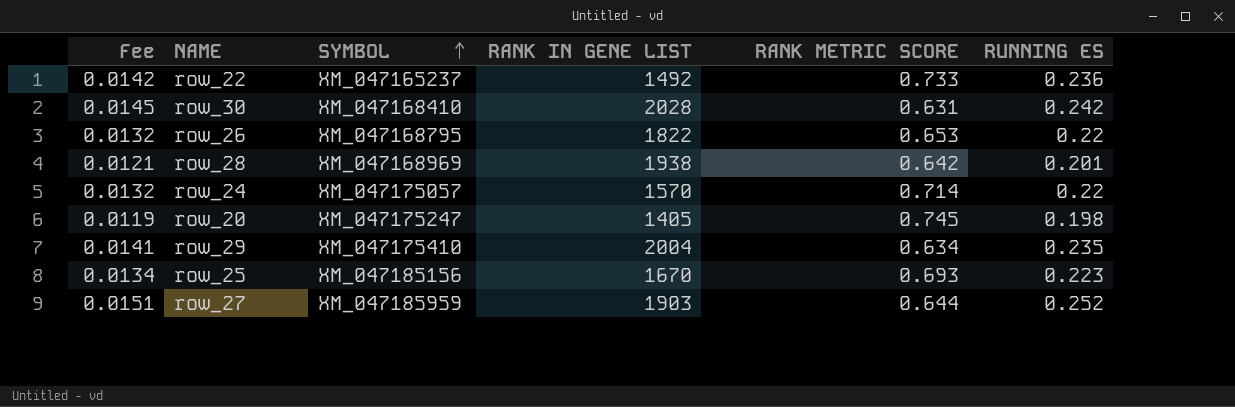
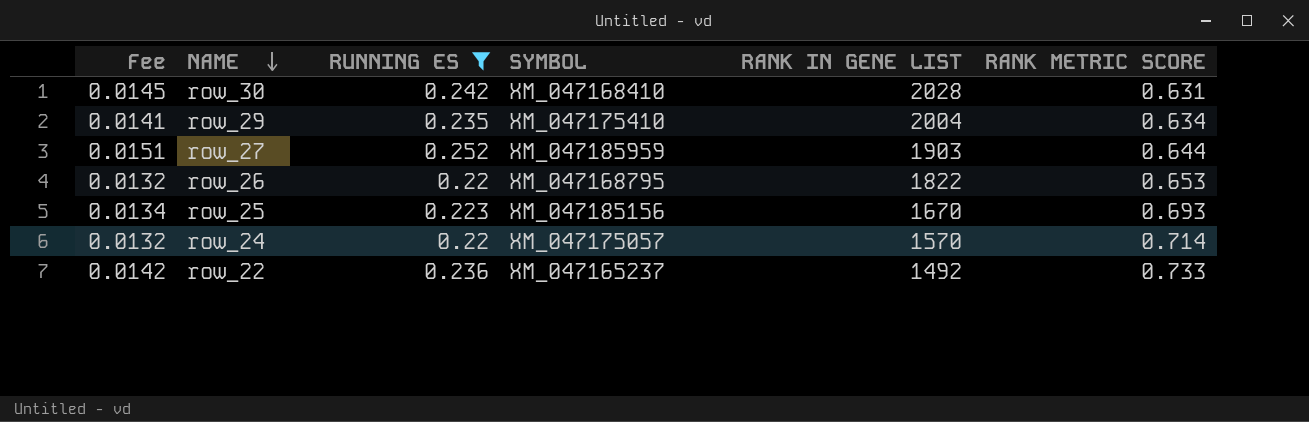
filter: none -> RUNNING ES >= 0.22
row order: SYMBOL ascending -> NAME descending
column RUNNING ES | position: 6 -> 3

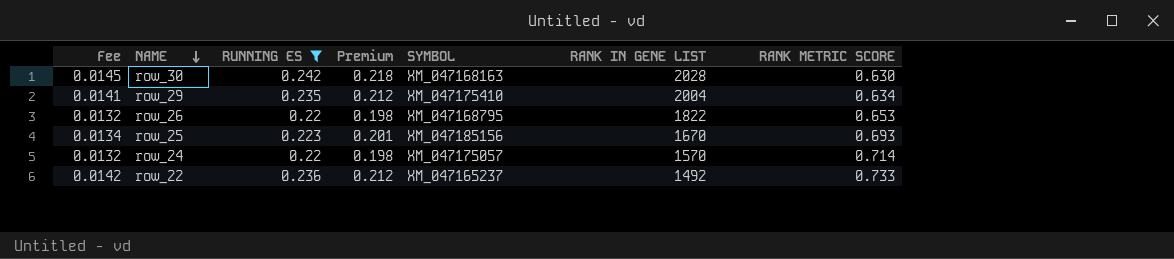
column Premium | formula: none -> [RUNNING ES] * 0.9
row row_27: 0.0151 | 0.252 | XM_047185959 | 1903 | 0.644 -> none
row_30 | SYMBOL: XM_047168410 -> XM_047168163
row_30 | RANK METRIC SCORE: 0.631 -> 0.630

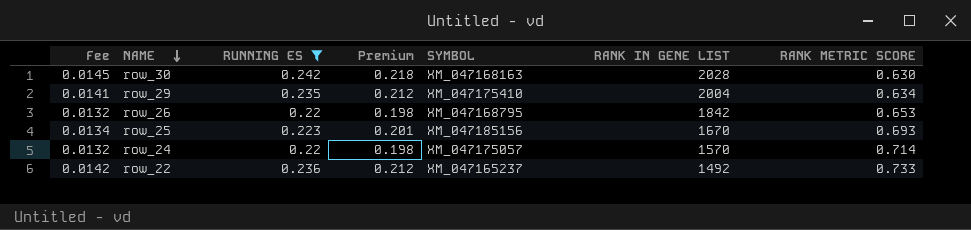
row_26 | RANK IN GENE LIST: 1822 -> 1842

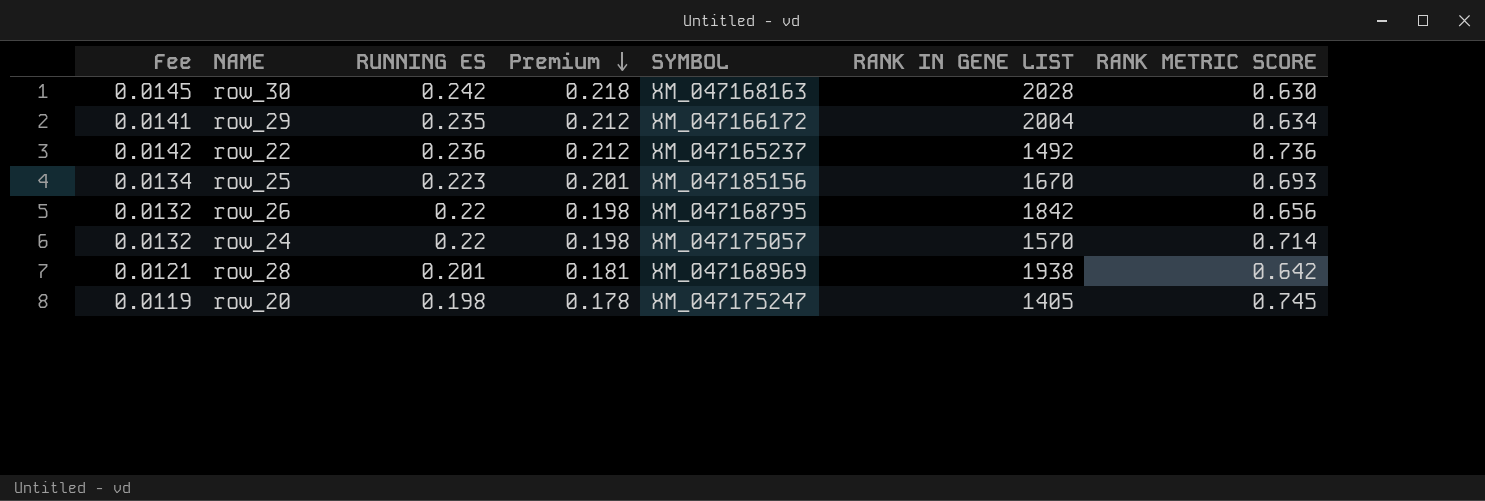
filter: RUNNING ES >= 0.22 -> none
row order: NAME descending -> Premium descending
row_29 | SYMBOL: XM_047175410 -> XM_047166172
row_22 | RANK METRIC SCORE: 0.733 -> 0.736
row_26 | RANK METRIC SCORE: 0.653 -> 0.656

